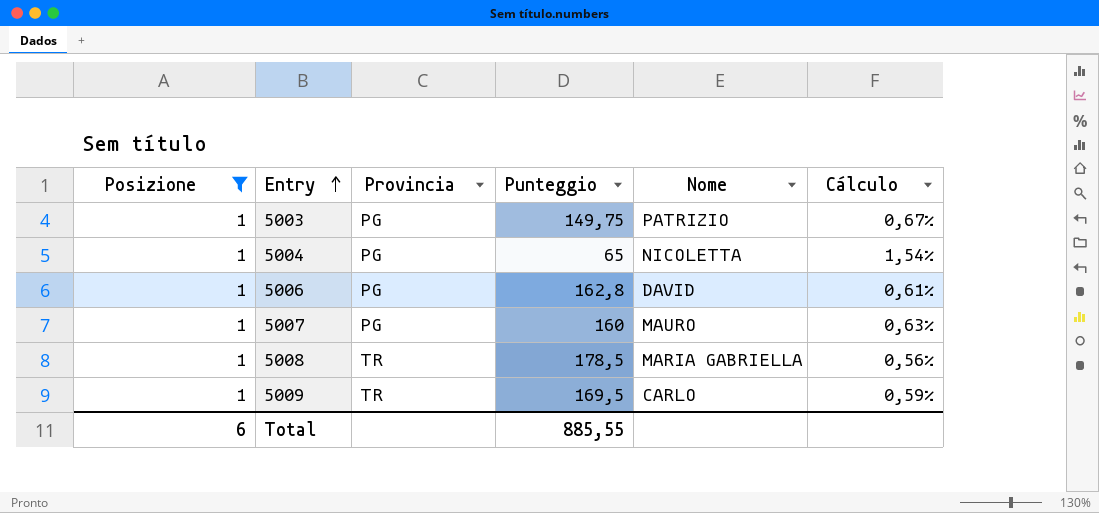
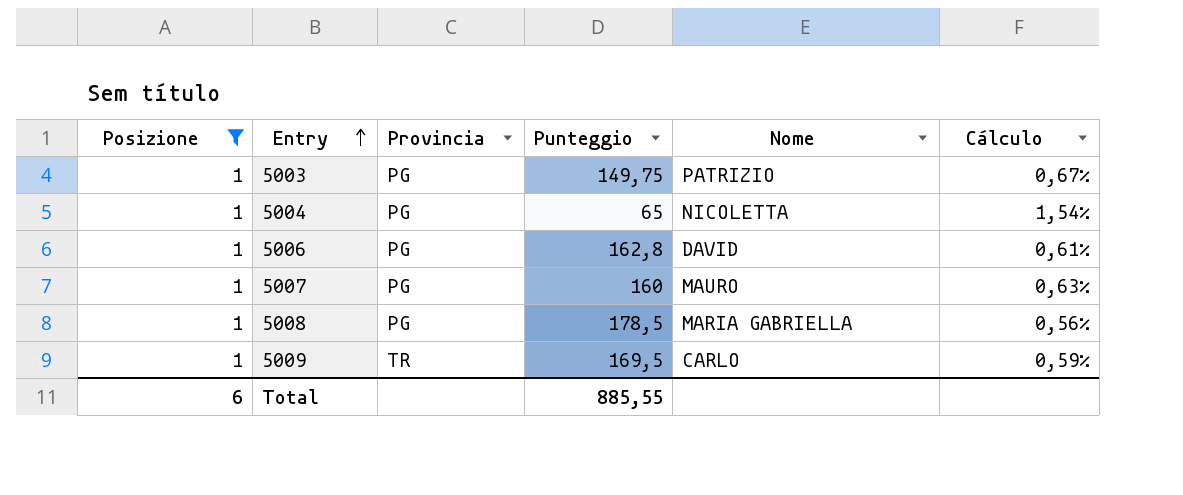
5008 | Provincia: TR -> PG

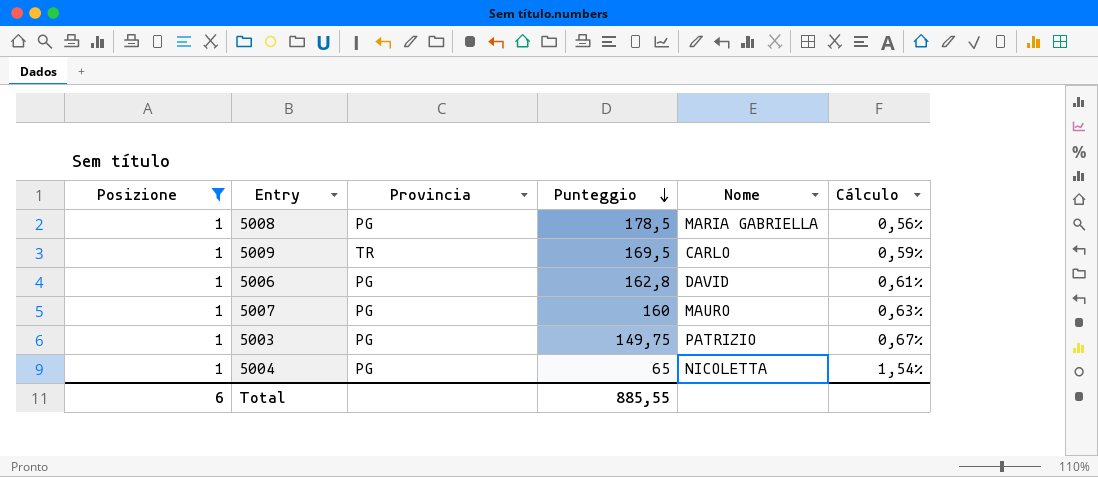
row order: Entry ascending -> Punteggio descending

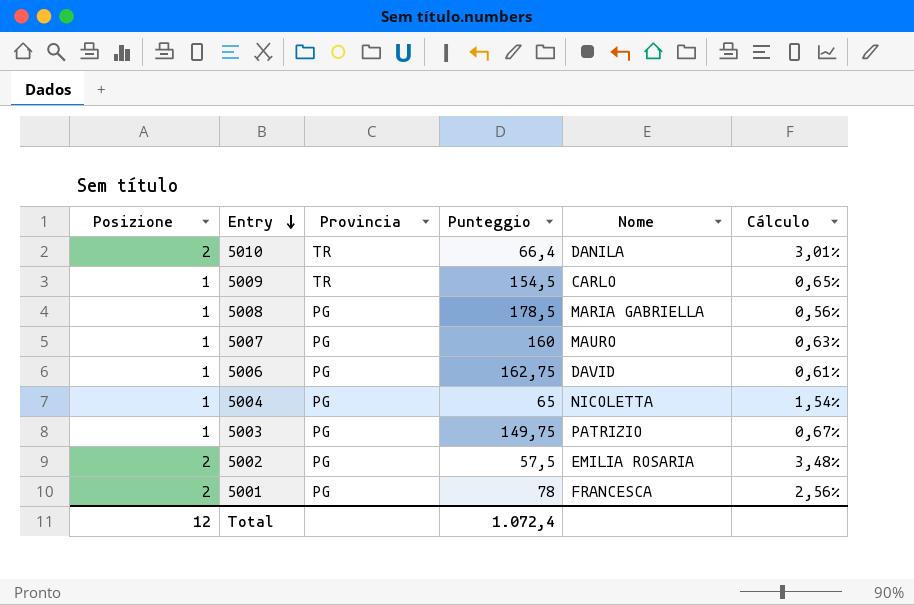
filter: Posizione = 1 -> none
row order: Punteggio descending -> Entry descending
5009 | Punteggio: 169,5 -> 154,5
5009 | Cálculo: 0,59% -> 0,65%
5006 | Punteggio: 162,8 -> 162,75
Total | Posizione: 6 -> 12
Total | Punteggio: 885,55 -> 1.072,4

